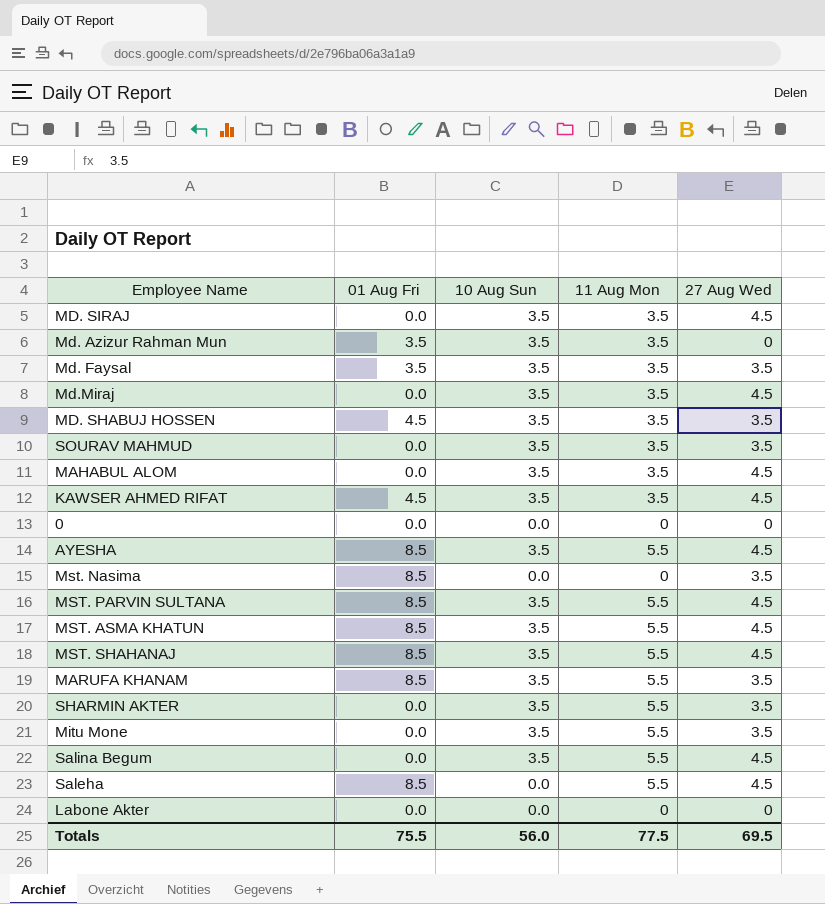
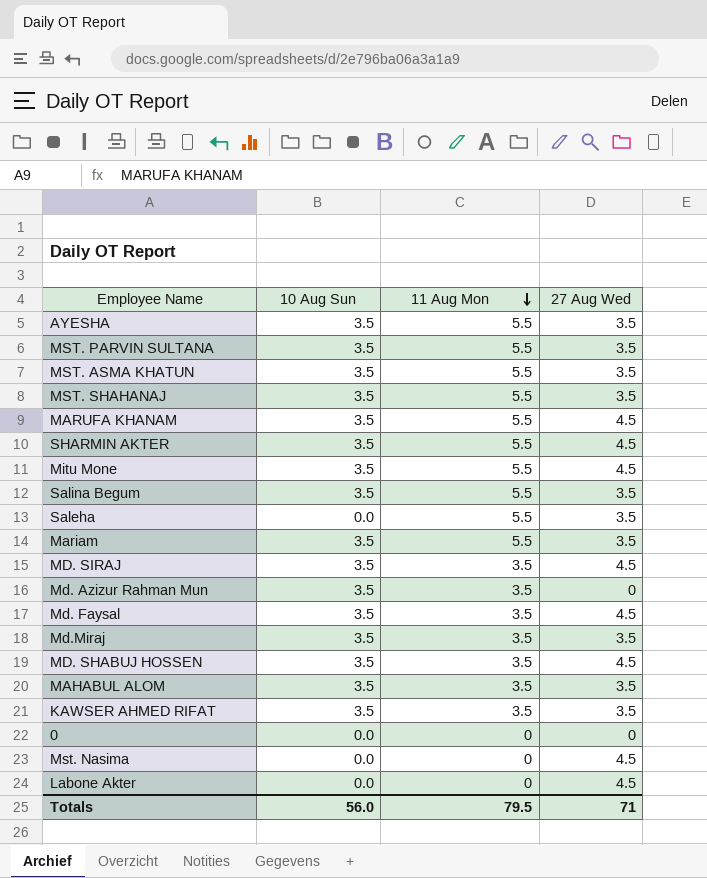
row order: none -> 11 Aug Mon descending
column 01 Aug Fri | position: 2 -> none
row SOURAV MAHMUD: 0.0 | 3.5 | 3.5 | 3.5 -> none
AYESHA | 27 Aug Wed: 4.5 -> 3.5
MST. PARVIN SULTANA | 27 Aug Wed: 4.5 -> 3.5
MST. ASMA KHATUN | 27 Aug Wed: 4.5 -> 3.5
MST. SHAHANAJ | 27 Aug Wed: 4.5 -> 3.5
MARUFA KHANAM | 27 Aug Wed: 3.5 -> 4.5
SHARMIN AKTER | 27 Aug Wed: 3.5 -> 4.5
Mitu Mone | 27 Aug Wed: 3.5 -> 4.5
Salina Begum | 27 Aug Wed: 4.5 -> 3.5
Saleha | 27 Aug Wed: 4.5 -> 3.5
row Mariam: none -> 3.5 | 5.5 | 3.5
Md. Faysal | 27 Aug Wed: 3.5 -> 4.5
Md.Miraj | 27 Aug Wed: 4.5 -> 3.5
MD. SHABUJ HOSSEN | 27 Aug Wed: 3.5 -> 4.5
MAHABUL ALOM | 27 Aug Wed: 4.5 -> 3.5
KAWSER AHMED RIFAT | 27 Aug Wed: 4.5 -> 3.5
Mst. Nasima | 27 Aug Wed: 3.5 -> 4.5
Labone Akter | 27 Aug Wed: 0 -> 4.5
Totals | 11 Aug Mon: 77.5 -> 79.5
Totals | 27 Aug Wed: 69.5 -> 71

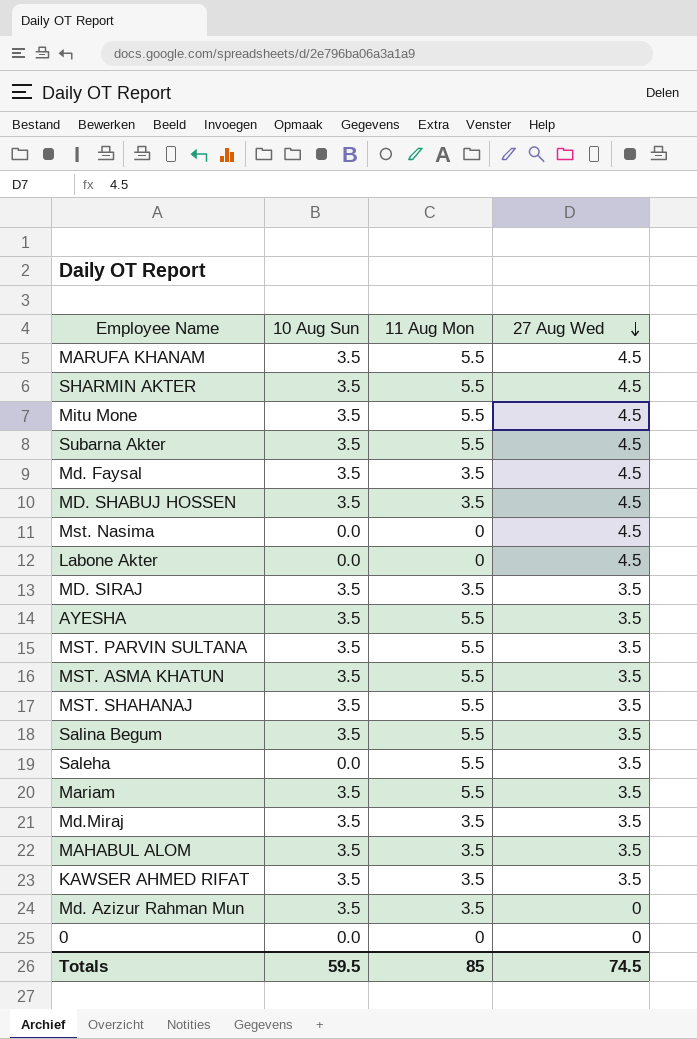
row order: 11 Aug Mon descending -> 27 Aug Wed descending
row Subarna Akter: none -> 3.5 | 5.5 | 4.5
MD. SIRAJ | 27 Aug Wed: 4.5 -> 3.5
Totals | 10 Aug Sun: 56.0 -> 59.5
Totals | 11 Aug Mon: 79.5 -> 85
Totals | 27 Aug Wed: 71 -> 74.5

